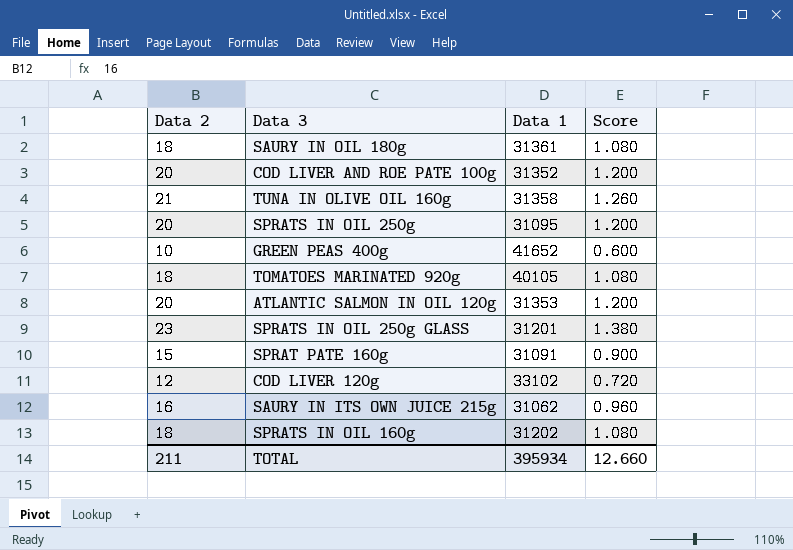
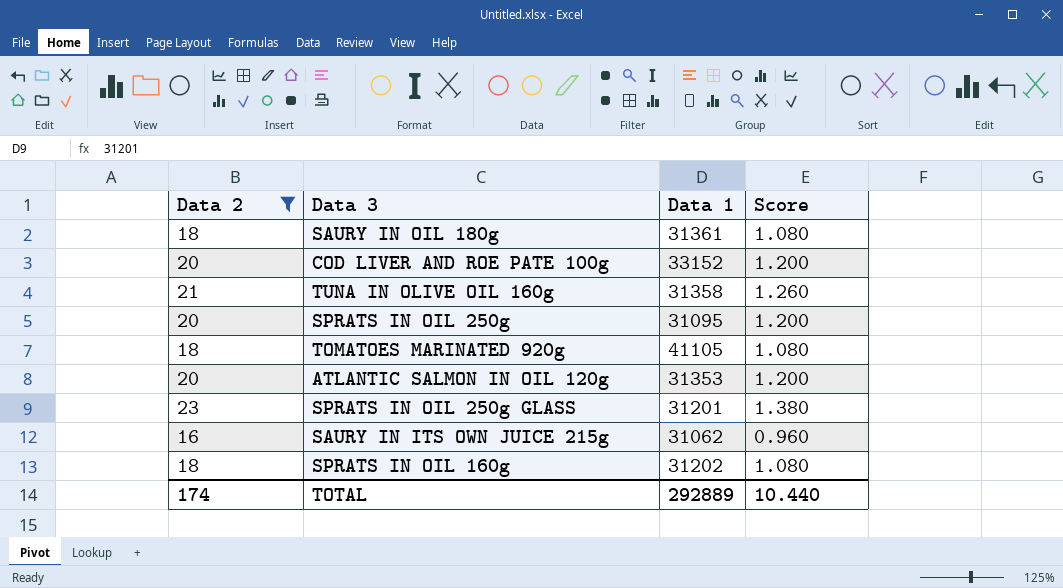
filter: none -> Data 2 >= 16
COD LIVER AND ROE PATE 100g | Data 1: 31352 -> 33152
TOMATOES MARINATED 920g | Data 1: 40105 -> 41105
TOTAL | Data 2: 211 -> 174
TOTAL | Data 1: 395934 -> 292889
TOTAL | Score: 12.660 -> 10.440

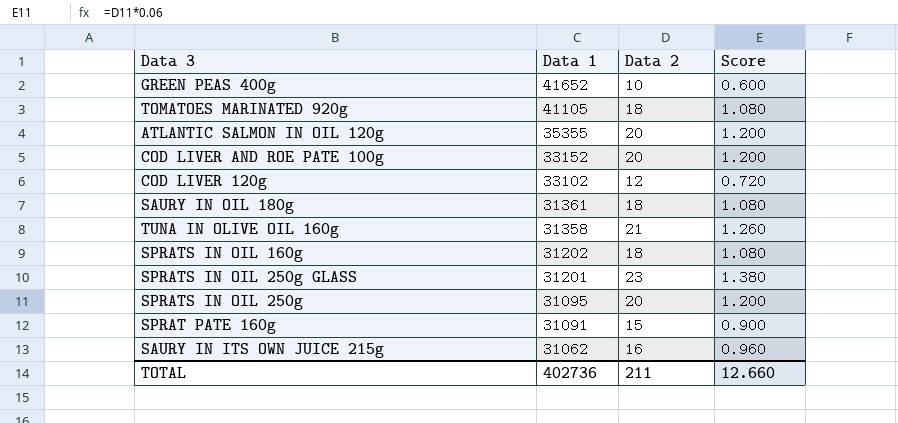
filter: Data 2 >= 16 -> none
row order: none -> Data 1 descending
column Data 2 | position: 1 -> 3
ATLANTIC SALMON IN OIL 120g | Data 1: 31353 -> 35355
TOTAL | Data 1: 292889 -> 402736
TOTAL | Data 2: 174 -> 211
TOTAL | Score: 10.440 -> 12.660

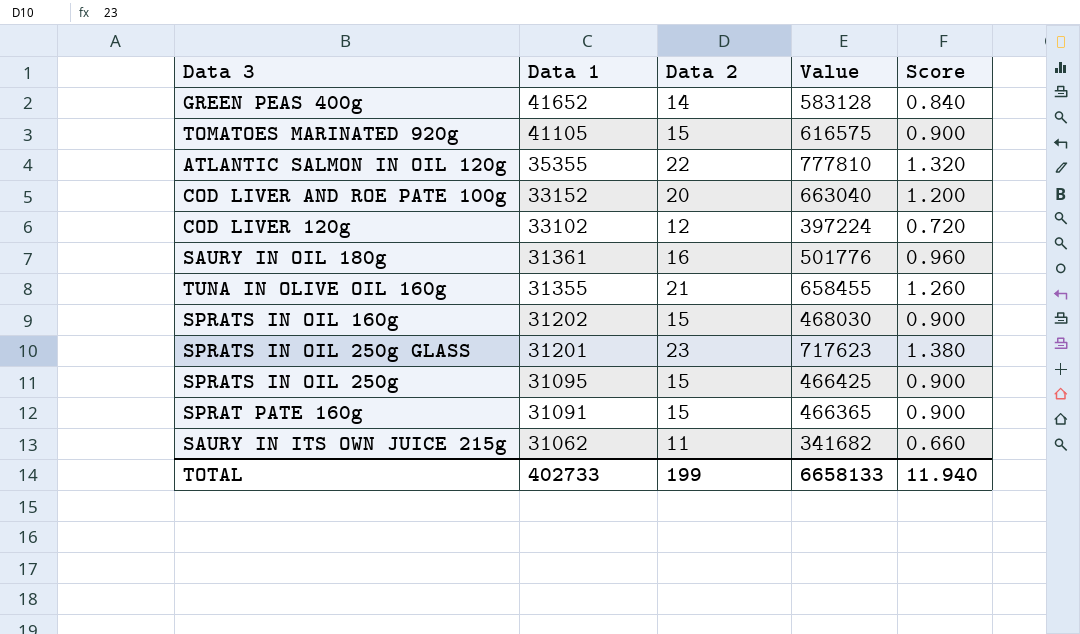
column Value | formula: none -> [Data 1] * [Data 2]
GREEN PEAS 400g | Data 2: 10 -> 14
GREEN PEAS 400g | Score: 0.600 -> 0.840
TOMATOES MARINATED 920g | Data 2: 18 -> 15
TOMATOES MARINATED 920g | Score: 1.080 -> 0.900
ATLANTIC SALMON IN OIL 120g | Data 2: 20 -> 22
ATLANTIC SALMON IN OIL 120g | Score: 1.200 -> 1.320
SAURY IN OIL 180g | Data 2: 18 -> 16
SAURY IN OIL 180g | Score: 1.080 -> 0.960
TUNA IN OLIVE OIL 160g | Data 1: 31358 -> 31355
SPRATS IN OIL 160g | Data 2: 18 -> 15
SPRATS IN OIL 160g | Score: 1.080 -> 0.900
SPRATS IN OIL 250g | Data 2: 20 -> 15
SPRATS IN OIL 250g | Score: 1.200 -> 0.900
SAURY IN ITS OWN JUICE 215g | Data 2: 16 -> 11
SAURY IN ITS OWN JUICE 215g | Score: 0.960 -> 0.660
TOTAL | Data 1: 402736 -> 402733
TOTAL | Data 2: 211 -> 199
TOTAL | Score: 12.660 -> 11.940

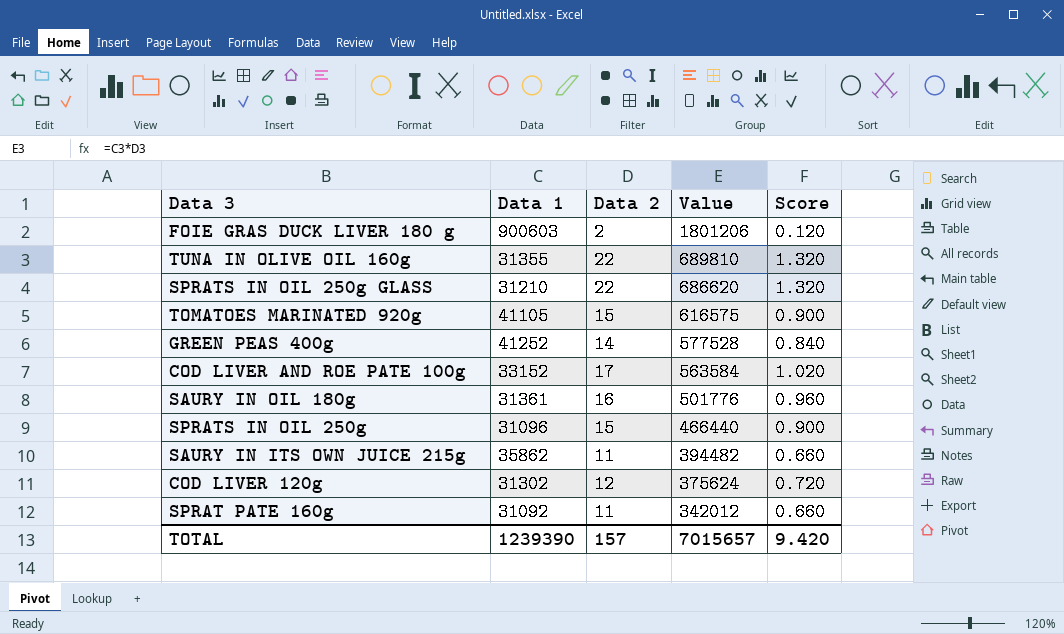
row order: Data 1 descending -> Value descending
row ATLANTIC SALMON IN OIL 120g: 35355 | 22 | 777810 | 1.320 -> none
row SPRATS IN OIL 160g: 31202 | 15 | 468030 | 0.900 -> none
row FOIE GRAS DUCK LIVER 180 g: none -> 900603 | 2 | 1801206 | 0.120
TUNA IN OLIVE OIL 160g | Data 2: 21 -> 22
TUNA IN OLIVE OIL 160g | Value: 658455 -> 689810
TUNA IN OLIVE OIL 160g | Score: 1.260 -> 1.320
SPRATS IN OIL 250g GLASS | Data 1: 31201 -> 31210
SPRATS IN OIL 250g GLASS | Data 2: 23 -> 22
SPRATS IN OIL 250g GLASS | Value: 717623 -> 686620
SPRATS IN OIL 250g GLASS | Score: 1.380 -> 1.320
GREEN PEAS 400g | Data 1: 41652 -> 41252
GREEN PEAS 400g | Value: 583128 -> 577528
COD LIVER AND ROE PATE 100g | Data 2: 20 -> 17
COD LIVER AND ROE PATE 100g | Value: 663040 -> 563584
COD LIVER AND ROE PATE 100g | Score: 1.200 -> 1.020
SPRATS IN OIL 250g | Data 1: 31095 -> 31096
SPRATS IN OIL 250g | Value: 466425 -> 466440
SAURY IN ITS OWN JUICE 215g | Data 1: 31062 -> 35862
SAURY IN ITS OWN JUICE 215g | Value: 341682 -> 394482
COD LIVER 120g | Data 1: 33102 -> 31302
COD LIVER 120g | Value: 397224 -> 375624
SPRAT PATE 160g | Data 1: 31091 -> 31092
SPRAT PATE 160g | Data 2: 15 -> 11
SPRAT PATE 160g | Value: 466365 -> 342012
SPRAT PATE 160g | Score: 0.900 -> 0.660
TOTAL | Data 1: 402733 -> 1239390
TOTAL | Data 2: 199 -> 157
TOTAL | Value: 6658133 -> 7015657
TOTAL | Score: 11.940 -> 9.420

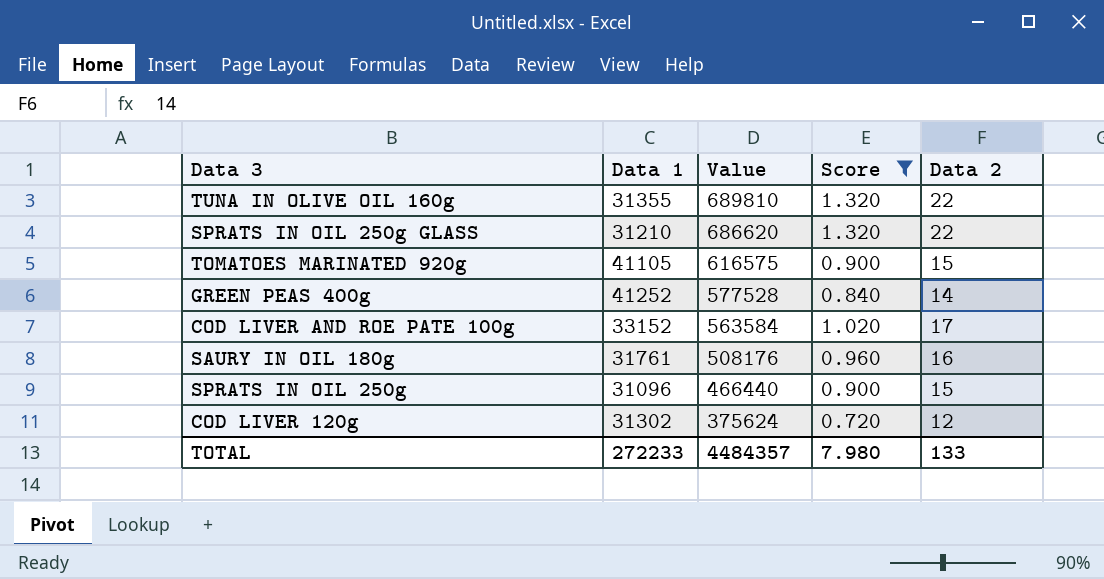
filter: none -> Score >= 0.720
column Data 2 | position: 3 -> 5
SAURY IN OIL 180g | Data 1: 31361 -> 31761
SAURY IN OIL 180g | Value: 501776 -> 508176
TOTAL | Data 1: 1239390 -> 272233
TOTAL | Value: 7015657 -> 4484357
TOTAL | Score: 9.420 -> 7.980
TOTAL | Data 2: 157 -> 133

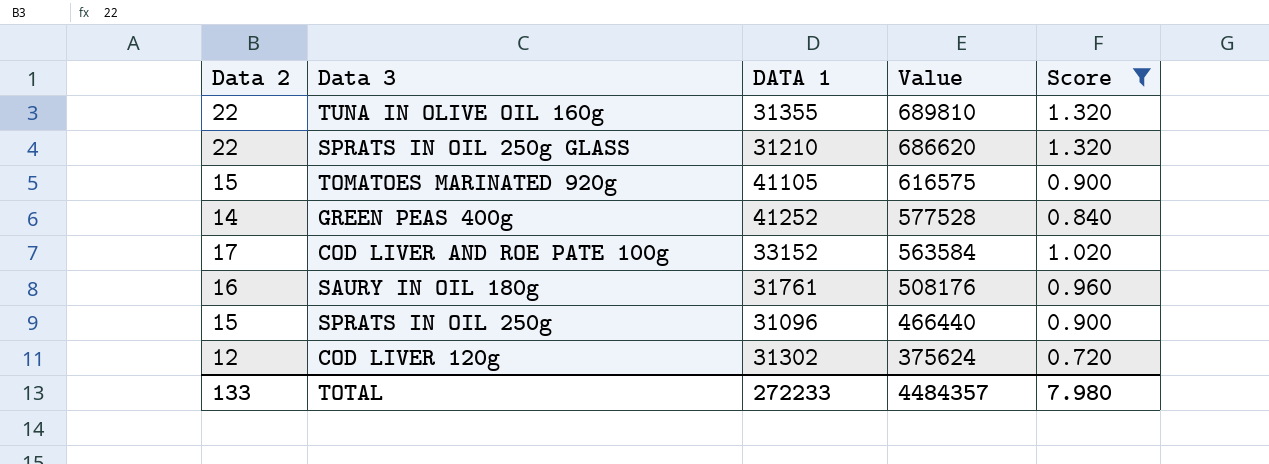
column Data 2 | position: 5 -> 1
column name: Data 1 -> DATA 1

